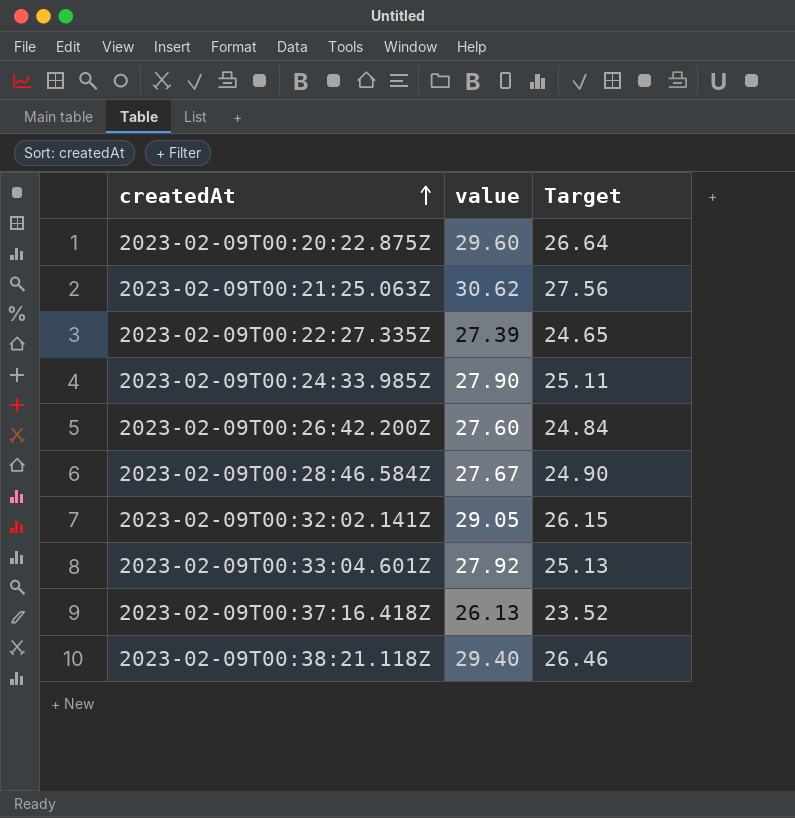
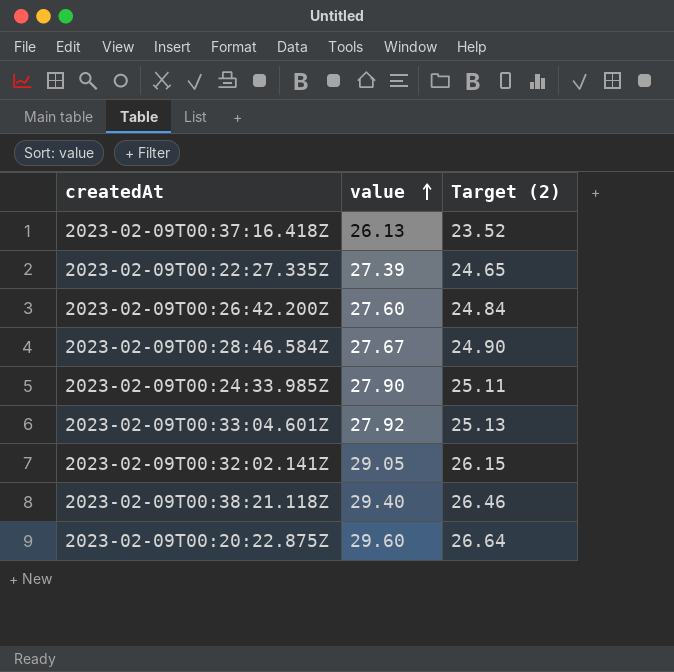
row order: createdAt ascending -> value ascending
column name: Target -> Target (2)
row 2023-02-09T00:21:25.063Z: 30.62 | 27.56 -> none

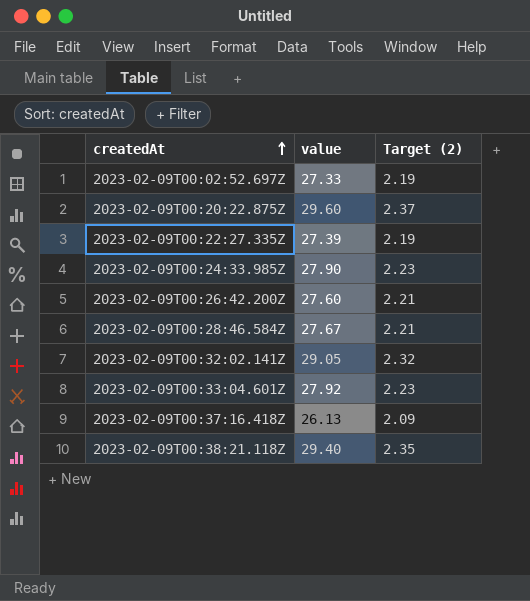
row order: value ascending -> createdAt ascending
column Target (2) | formula: [value] * 0.9 -> [value] * 0.08
row 2023-02-09T00:02:52.697Z: none -> 27.33 | 2.19

